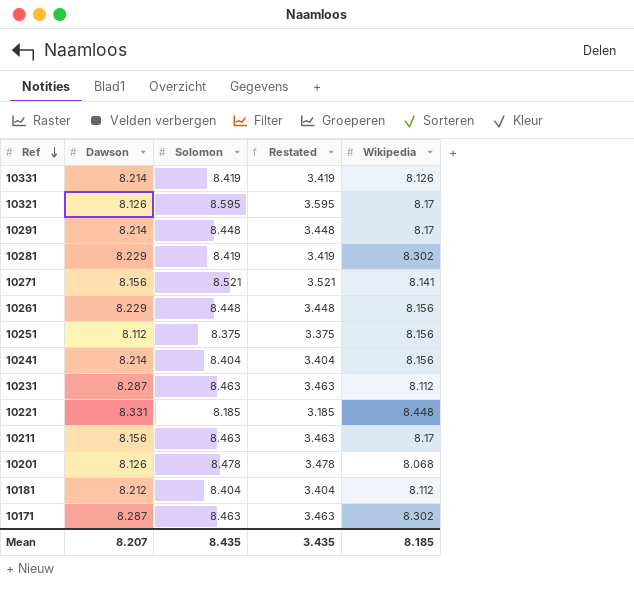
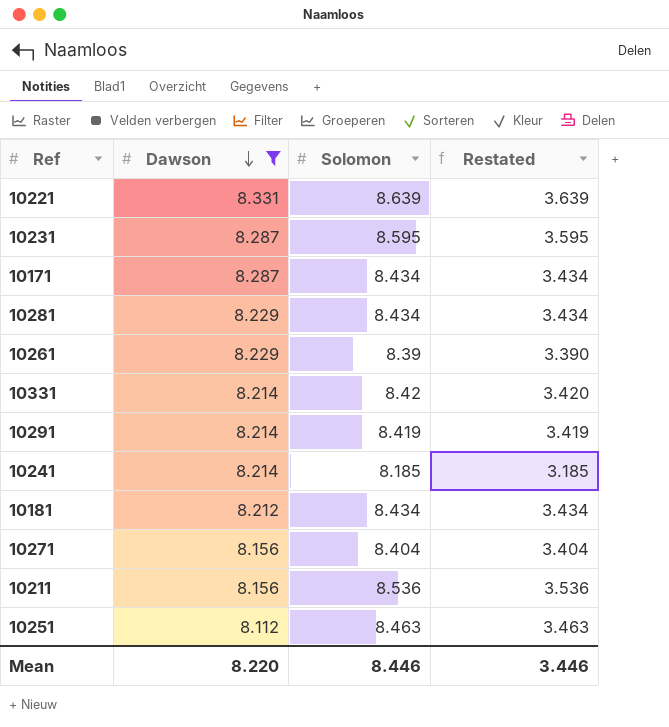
filter: none -> Dawson != 8.126
row order: Ref descending -> Dawson descending
column Wikipedia | position: 5 -> none
10221 | Solomon: 8.185 -> 8.639
10221 | Restated: 3.185 -> 3.639
10231 | Solomon: 8.463 -> 8.595
10231 | Restated: 3.463 -> 3.595
10171 | Solomon: 8.463 -> 8.434
10171 | Restated: 3.463 -> 3.434
10281 | Solomon: 8.419 -> 8.434
10281 | Restated: 3.419 -> 3.434
10261 | Solomon: 8.448 -> 8.39
10261 | Restated: 3.448 -> 3.390
10331 | Solomon: 8.419 -> 8.42
10331 | Restated: 3.419 -> 3.420
10291 | Solomon: 8.448 -> 8.419
10291 | Restated: 3.448 -> 3.419
10241 | Solomon: 8.404 -> 8.185
10241 | Restated: 3.404 -> 3.185
10181 | Solomon: 8.404 -> 8.434
10181 | Restated: 3.404 -> 3.434
10271 | Solomon: 8.521 -> 8.404
10271 | Restated: 3.521 -> 3.404
10211 | Solomon: 8.463 -> 8.536
10211 | Restated: 3.463 -> 3.536
10251 | Solomon: 8.375 -> 8.463
10251 | Restated: 3.375 -> 3.463
Mean | Dawson: 8.207 -> 8.220
Mean | Solomon: 8.435 -> 8.446
Mean | Restated: 3.435 -> 3.446

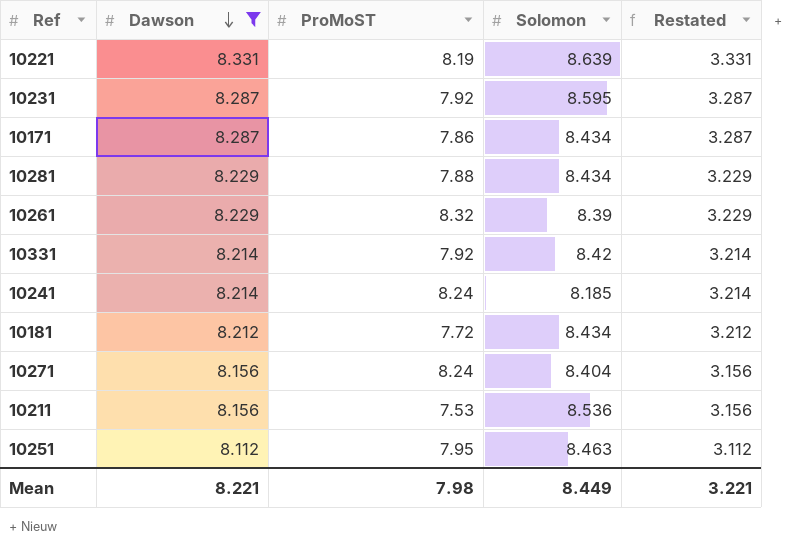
column ProMoST | position: none -> 3
column Restated | formula: [Solomon] - 5 -> [Dawson] - 5
row 10291: 8.214 | 8.419 | 3.419 -> none
Mean | Dawson: 8.220 -> 8.221
Mean | Solomon: 8.446 -> 8.449
Mean | Restated: 3.446 -> 3.221

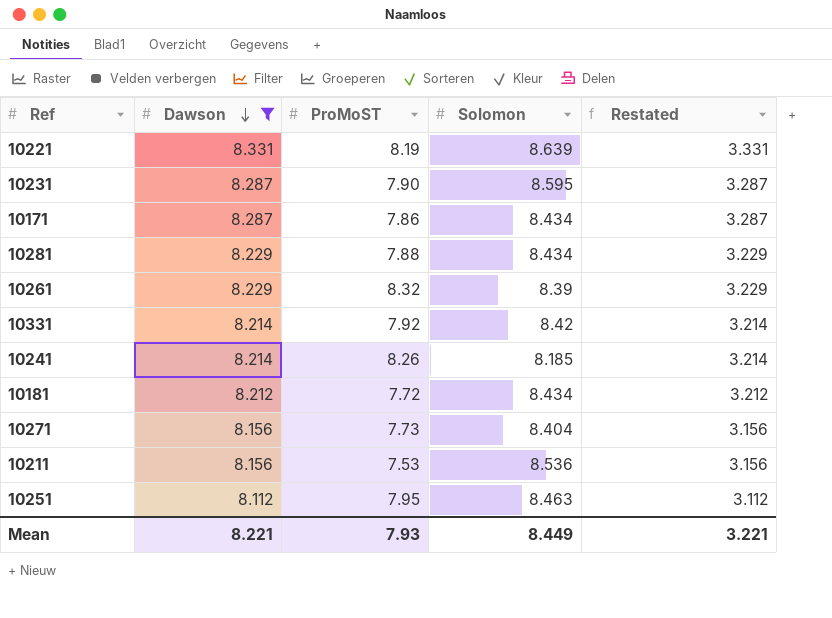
10231 | ProMoST: 7.92 -> 7.90
10241 | ProMoST: 8.24 -> 8.26
10271 | ProMoST: 8.24 -> 7.73
Mean | ProMoST: 7.98 -> 7.93

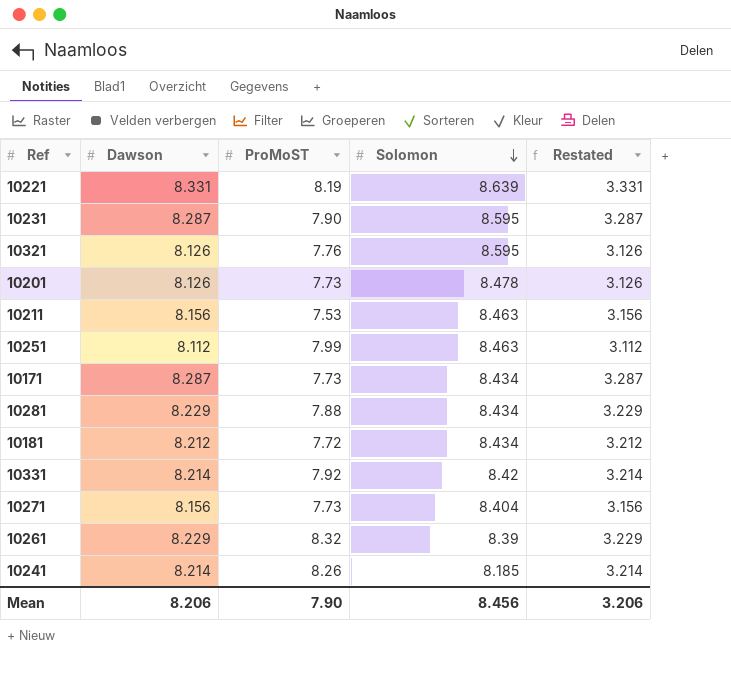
filter: Dawson != 8.126 -> none
row order: Dawson descending -> Solomon descending
10211 | Solomon: 8.536 -> 8.463
10251 | ProMoST: 7.95 -> 7.99
10171 | ProMoST: 7.86 -> 7.73
Mean | Dawson: 8.221 -> 8.206
Mean | ProMoST: 7.93 -> 7.90
Mean | Solomon: 8.449 -> 8.456
Mean | Restated: 3.221 -> 3.206

